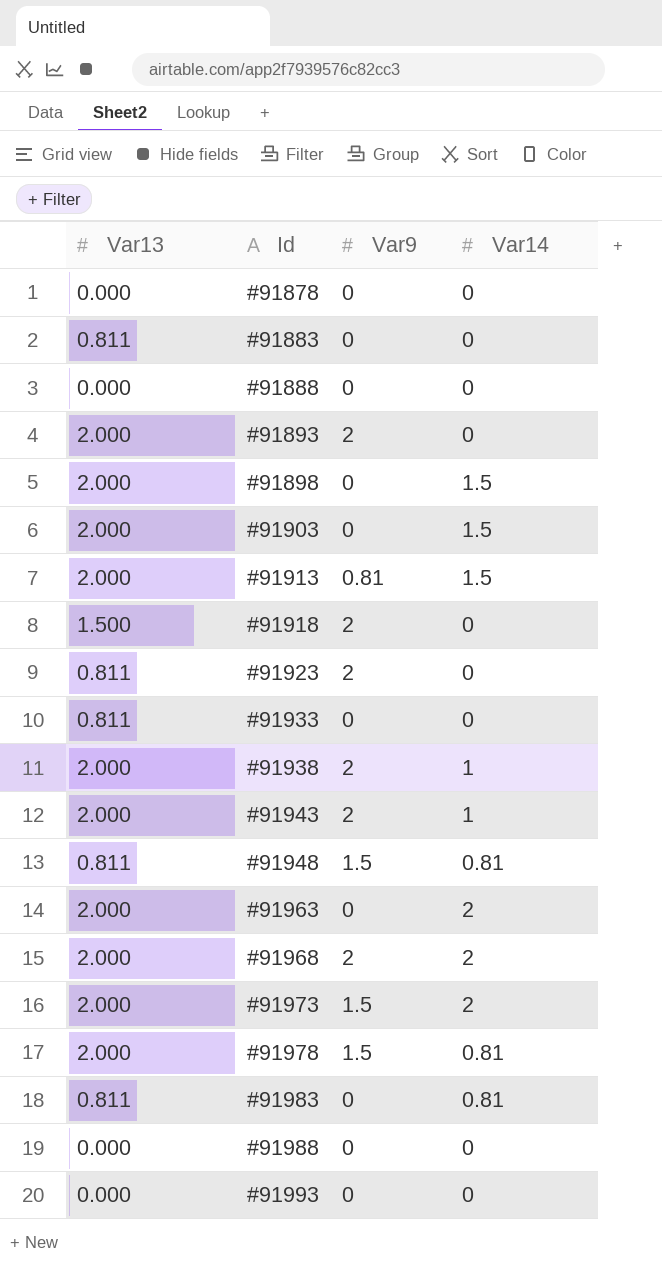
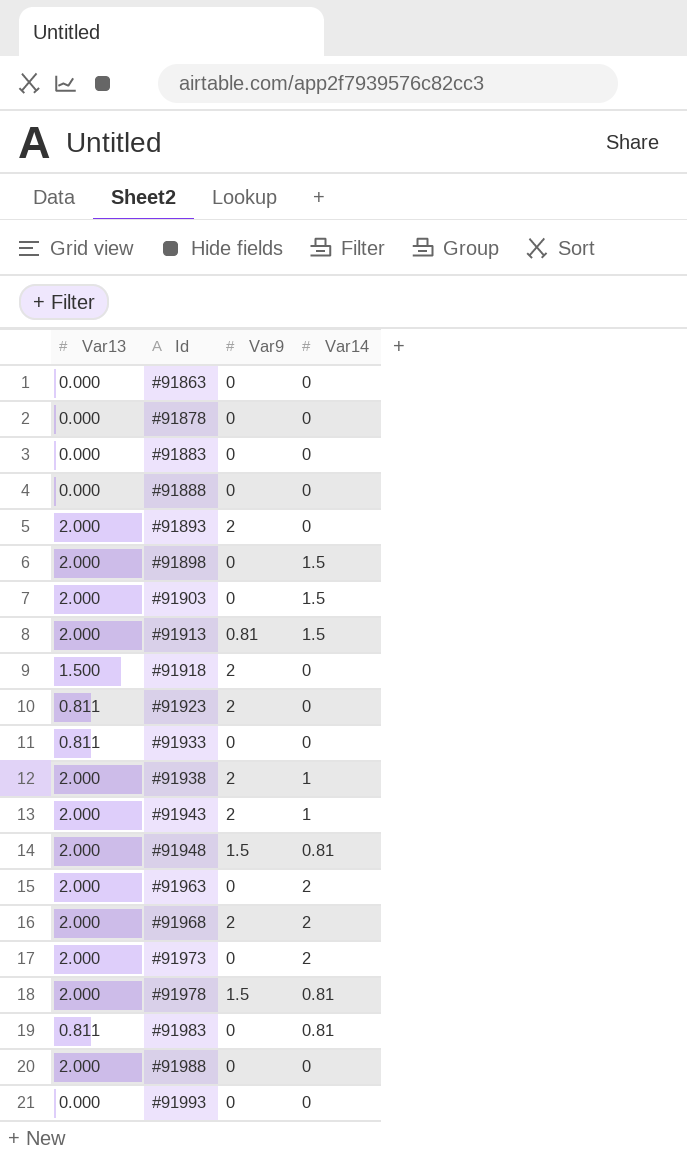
row #91863: none -> 0.000 | 0 | 0
#91883 | Var13: 0.811 -> 0.000
#91948 | Var13: 0.811 -> 2.000
#91973 | Var9: 1.5 -> 0
#91988 | Var13: 0.000 -> 2.000

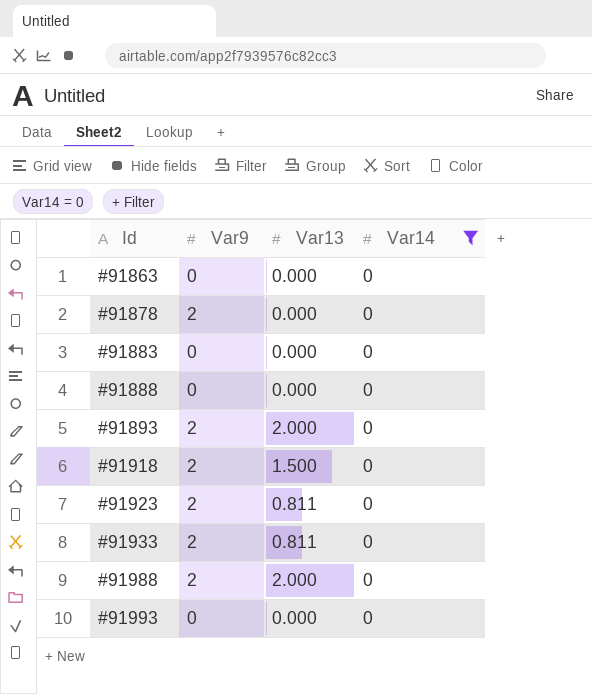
filter: none -> Var14 = 0
column Var13 | position: 1 -> 3
#91878 | Var9: 0 -> 2
#91933 | Var9: 0 -> 2
#91988 | Var9: 0 -> 2

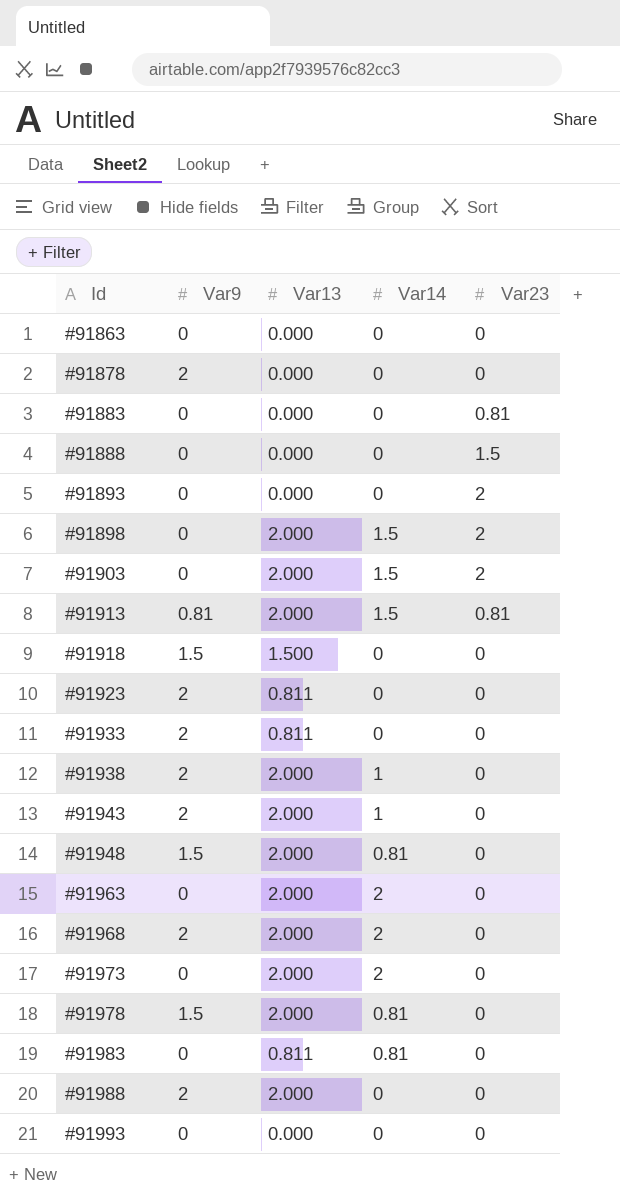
filter: Var14 = 0 -> none
column Var23 | position: none -> 5
#91893 | Var9: 2 -> 0
#91893 | Var13: 2.000 -> 0.000
#91918 | Var9: 2 -> 1.5

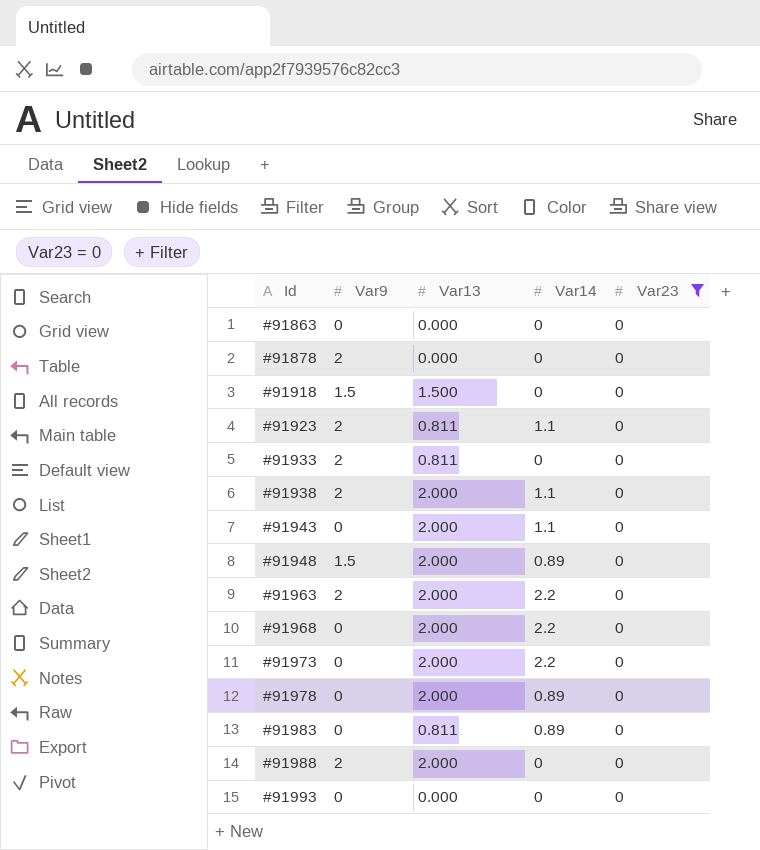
filter: none -> Var23 = 0
#91923 | Var14: 0 -> 1.1
#91938 | Var14: 1 -> 1.1
#91943 | Var9: 2 -> 0
#91943 | Var14: 1 -> 1.1
#91948 | Var14: 0.81 -> 0.89
#91963 | Var9: 0 -> 2
#91963 | Var14: 2 -> 2.2
#91968 | Var9: 2 -> 0
#91968 | Var14: 2 -> 2.2
#91973 | Var14: 2 -> 2.2
#91978 | Var9: 1.5 -> 0
#91978 | Var14: 0.81 -> 0.89
#91983 | Var14: 0.81 -> 0.89

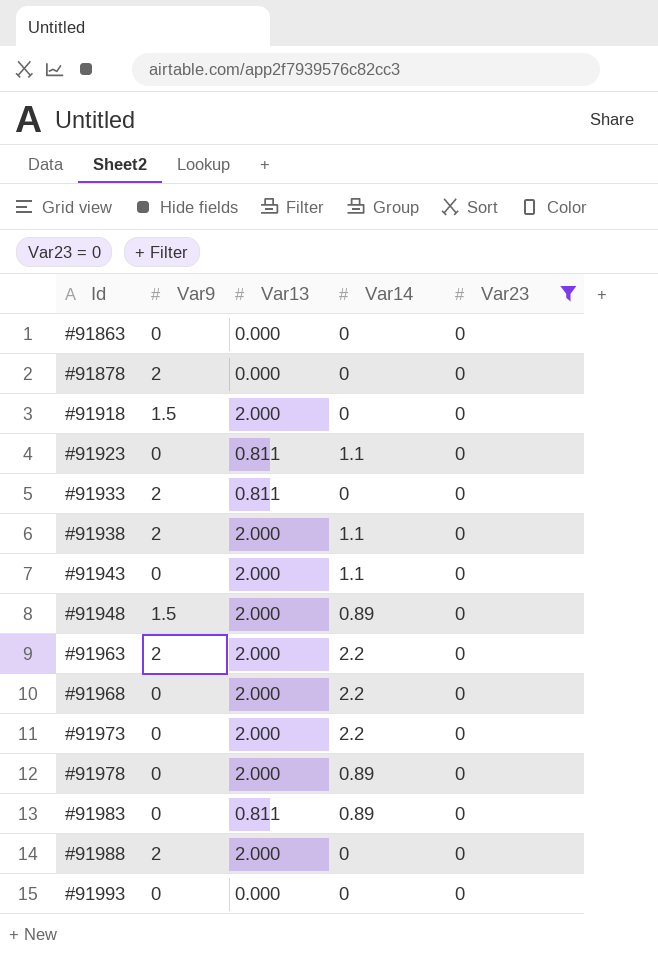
#91918 | Var13: 1.500 -> 2.000
#91923 | Var9: 2 -> 0

